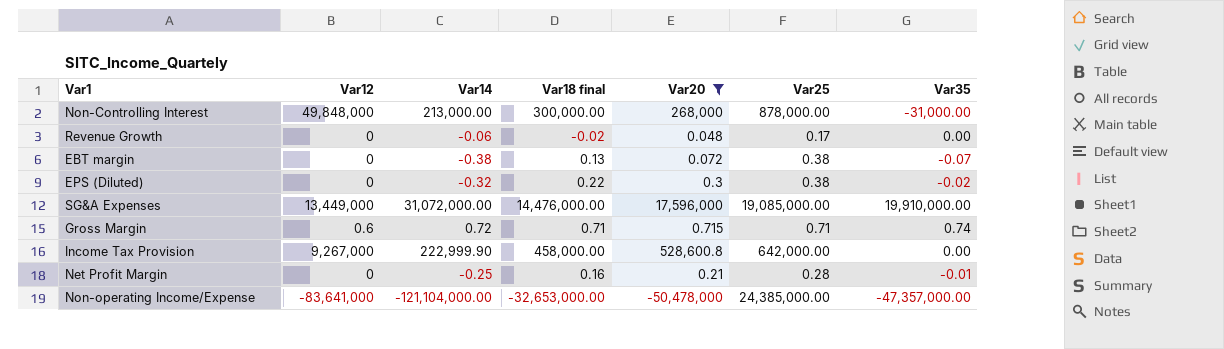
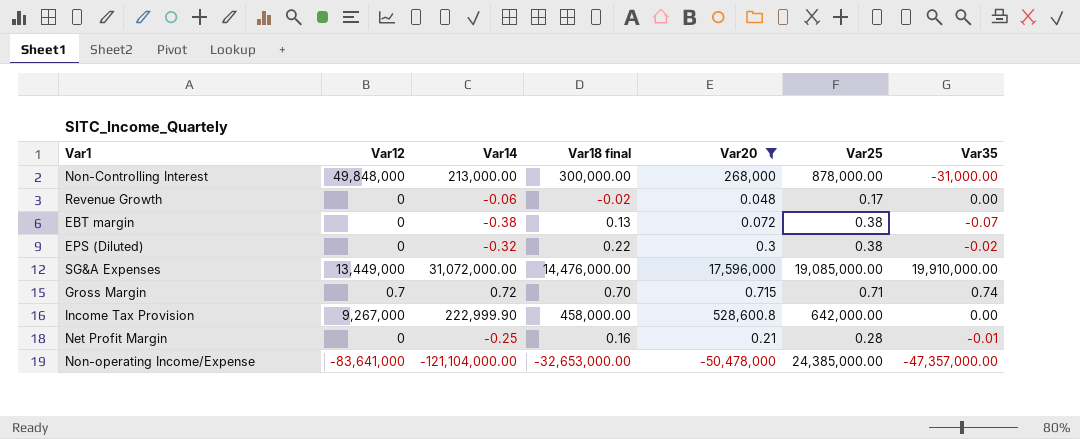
Gross Margin | Var12: 0.6 -> 0.7
Gross Margin | Var18 final: 0.71 -> 0.70

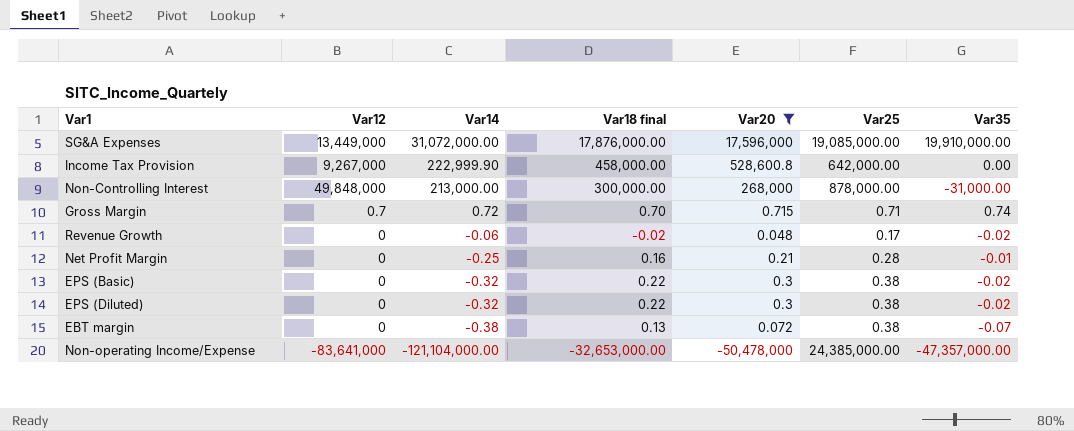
row order: none -> Var14 descending
SG&A Expenses | Var18 final: 14,476,000.00 -> 17,876,000.00
Revenue Growth | Var35: 0.00 -> -0.02
row EPS (Basic): none -> 0 | -0.32 | 0.22 | 0.3 | 0.38 | -0.02

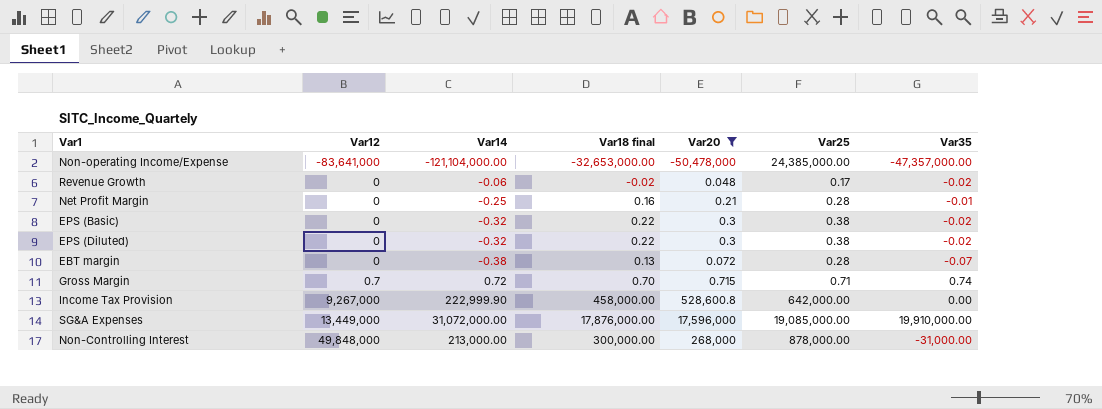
row order: Var14 descending -> Var12 ascending
EBT margin | Var25: 0.38 -> 0.28

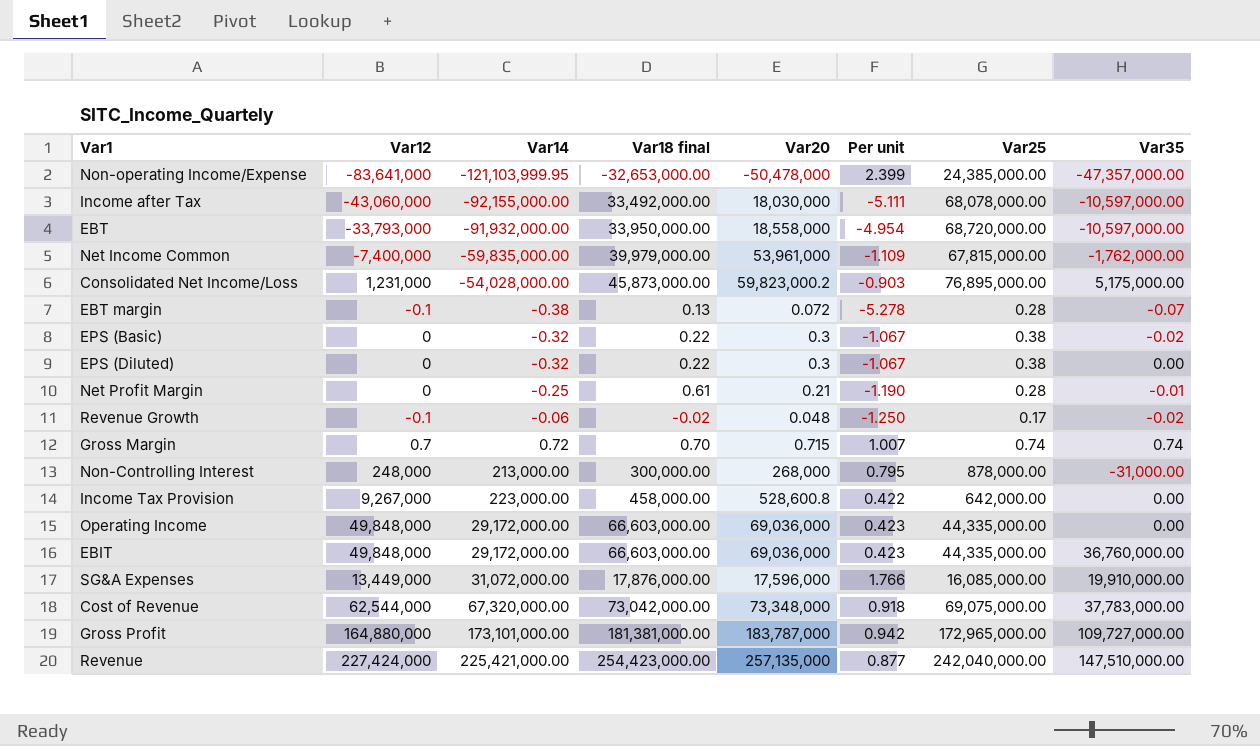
filter: Var20 <= 17,596,000 -> none
row order: Var12 ascending -> Var14 ascending
column Per unit | formula: none -> [Var14] / [Var20]
Non-operating Income/Expense | Var14: -121,104,000.00 -> -121,103,999.95
EBT margin | Var12: 0 -> -0.1
EPS (Diluted) | Var35: -0.02 -> 0.00
Net Profit Margin | Var18 final: 0.16 -> 0.61
Revenue Growth | Var12: 0 -> -0.1
Gross Margin | Var25: 0.71 -> 0.74
Non-Controlling Interest | Var12: 49,848,000 -> 248,000
Income Tax Provision | Var14: 222,999.90 -> 223,000.00
SG&A Expenses | Var25: 19,085,000.00 -> 16,085,000.00

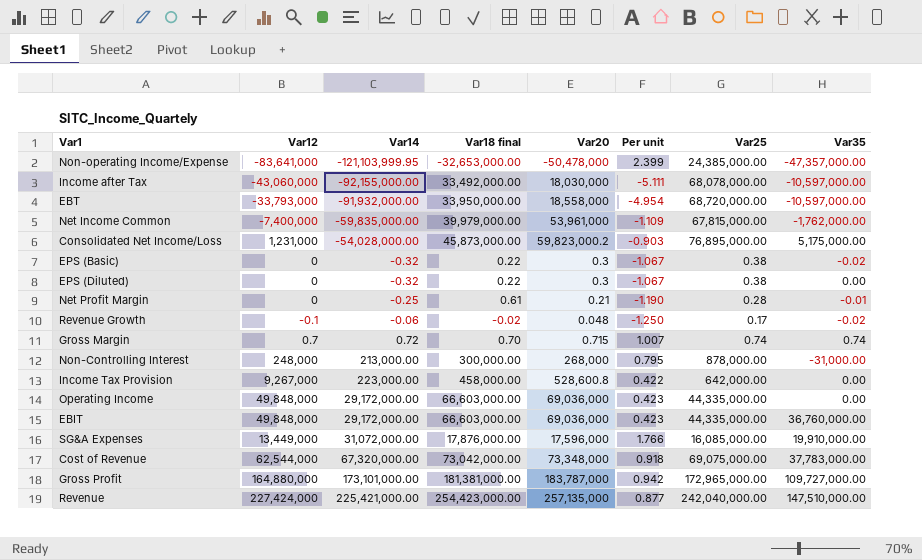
row EBT margin: -0.1 | -0.38 | 0.13 | 0.072 | -5.278 | 0.28 | -0.07 -> none

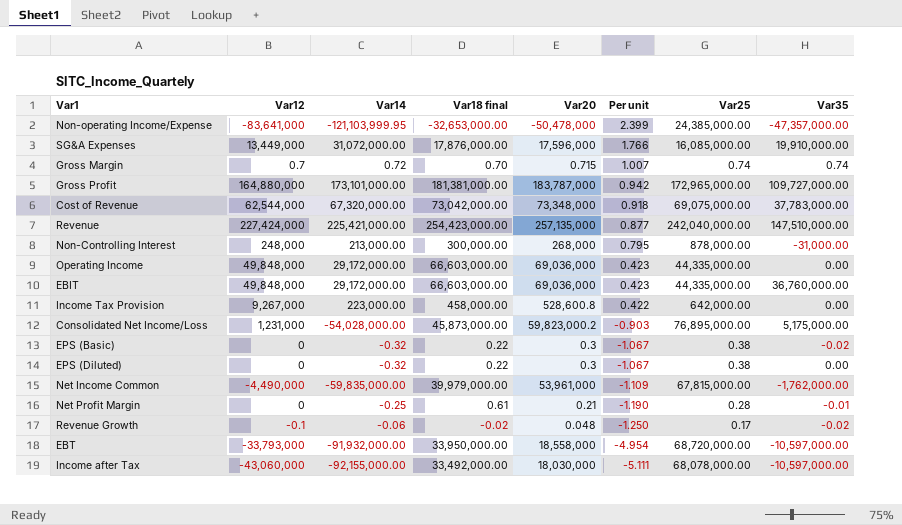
row order: Var14 ascending -> Per unit descending
Net Income Common | Var12: -7,400,000 -> -4,490,000

